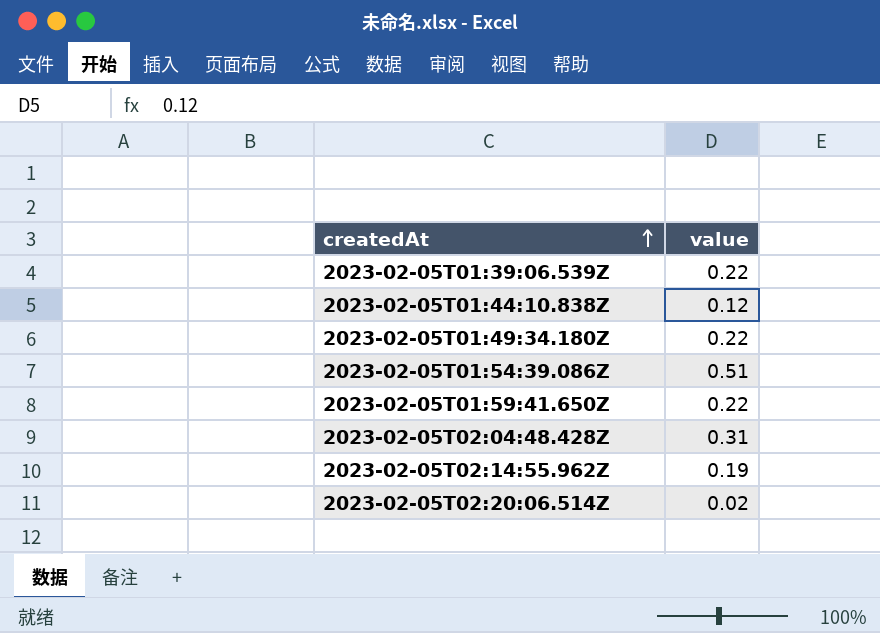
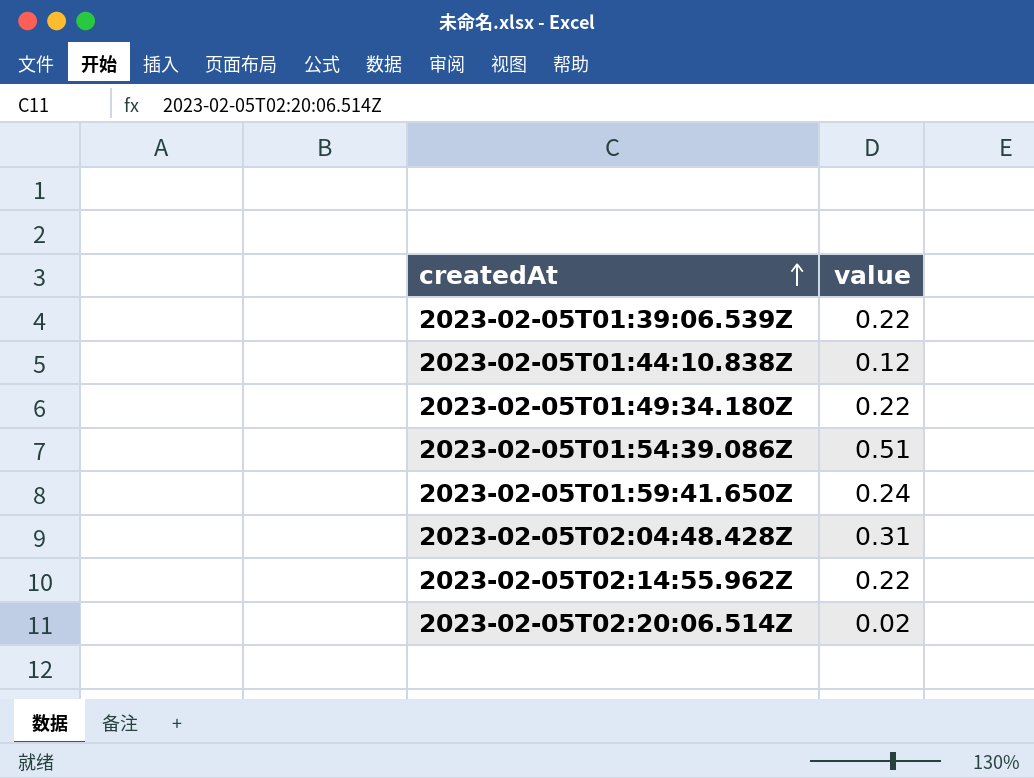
2023-02-05T01:59:41.650Z | value: 0.22 -> 0.24
2023-02-05T02:14:55.962Z | value: 0.19 -> 0.22

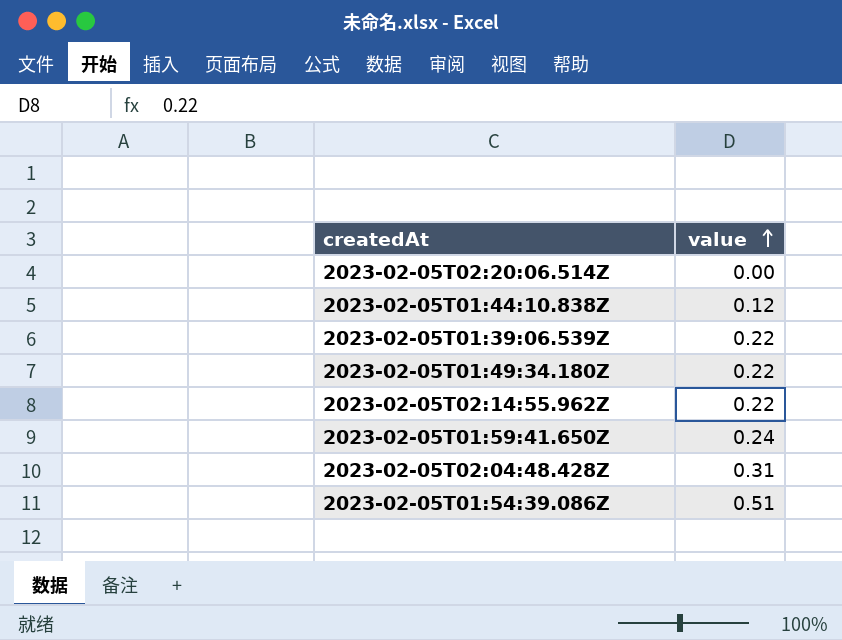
row order: createdAt ascending -> value ascending
2023-02-05T02:20:06.514Z | value: 0.02 -> 0.00

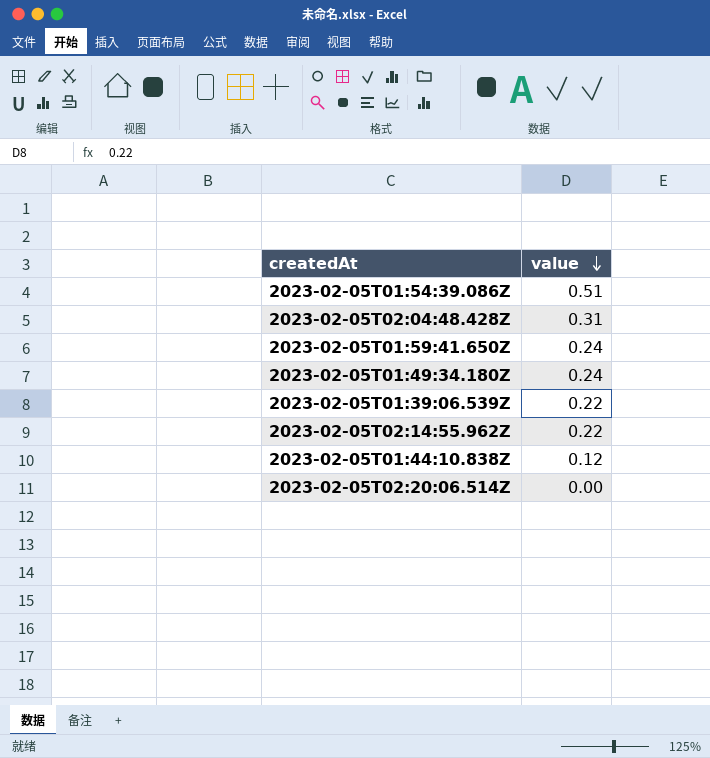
row order: value ascending -> value descending
2023-02-05T01:49:34.180Z | value: 0.22 -> 0.24

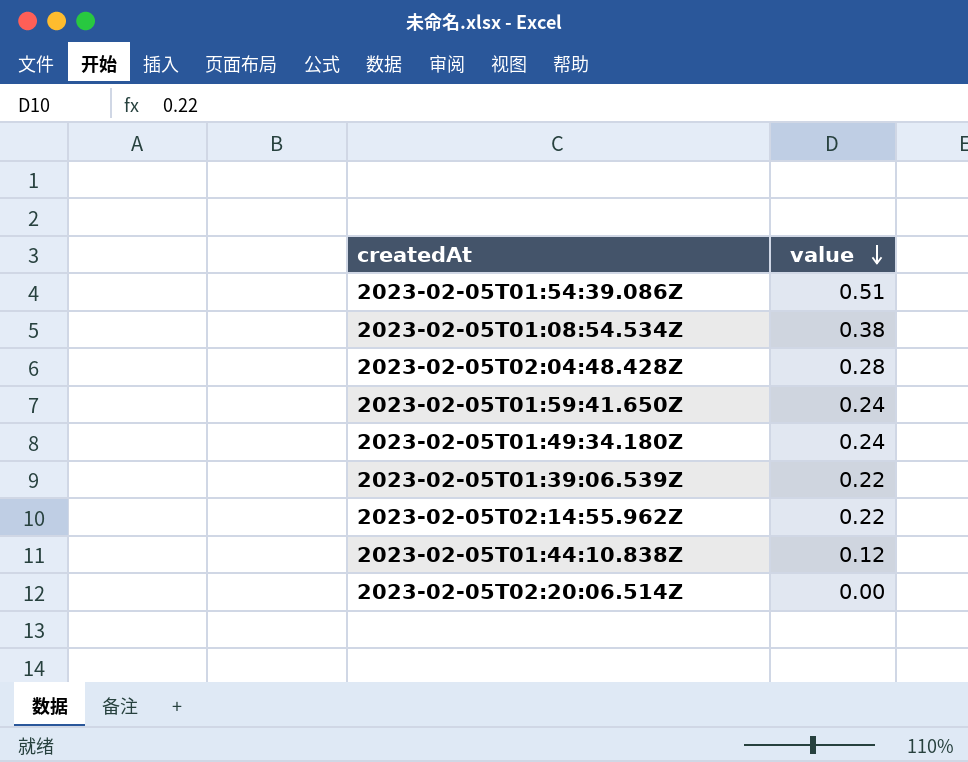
row 2023-02-05T01:08:54.534Z: none -> 0.38
2023-02-05T02:04:48.428Z | value: 0.31 -> 0.28

